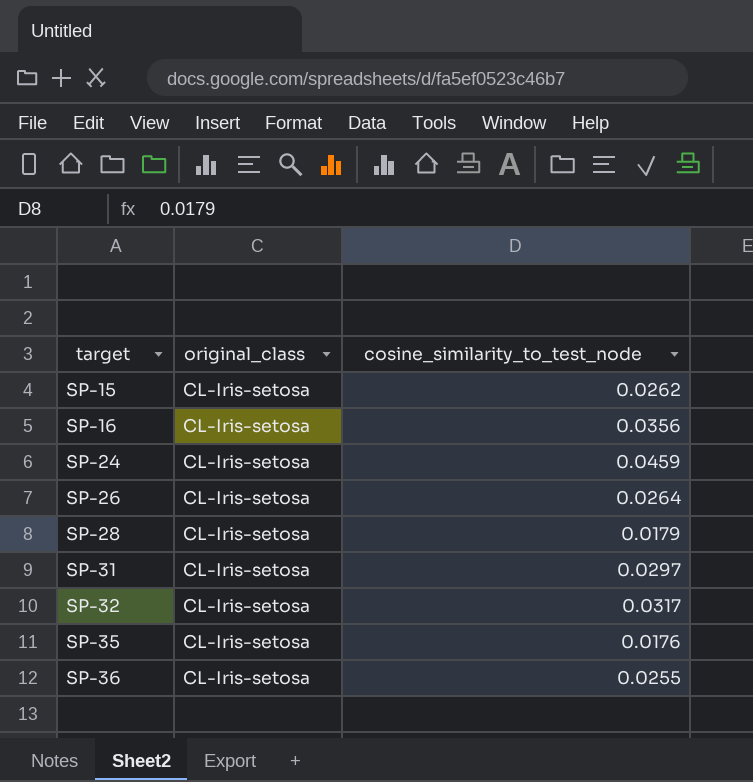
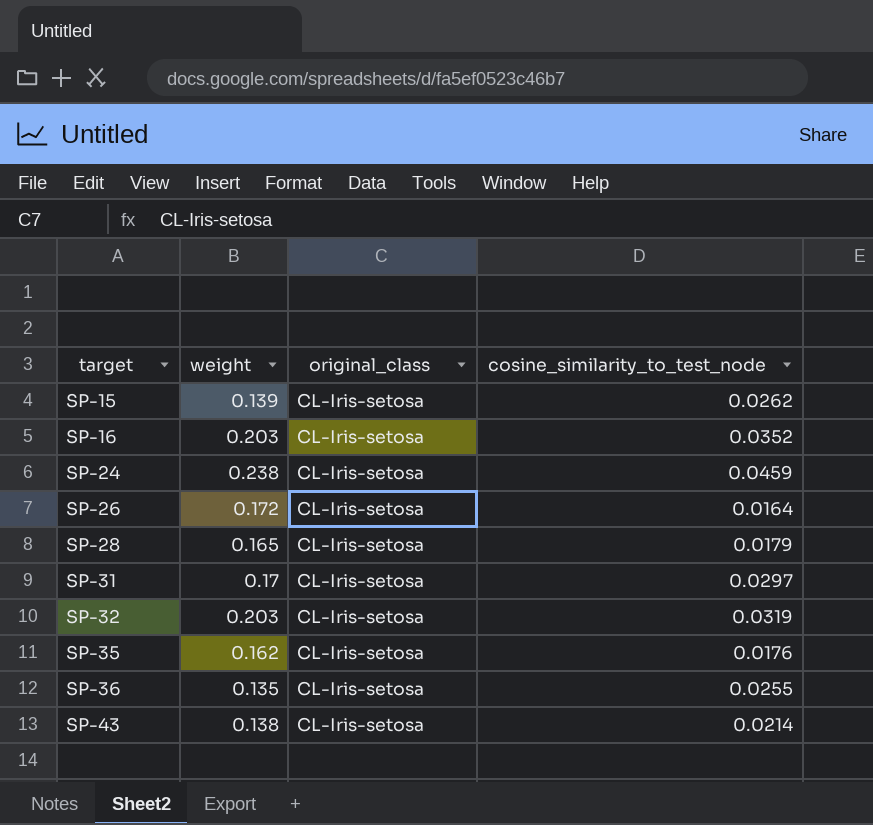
column weight | position: none -> 2
SP-16 | cosine_similarity_to_test_node: 0.0356 -> 0.0352
SP-26 | cosine_similarity_to_test_node: 0.0264 -> 0.0164
SP-32 | cosine_similarity_to_test_node: 0.0317 -> 0.0319
row SP-43: none -> 0.138 | CL-Iris-setosa | 0.0214

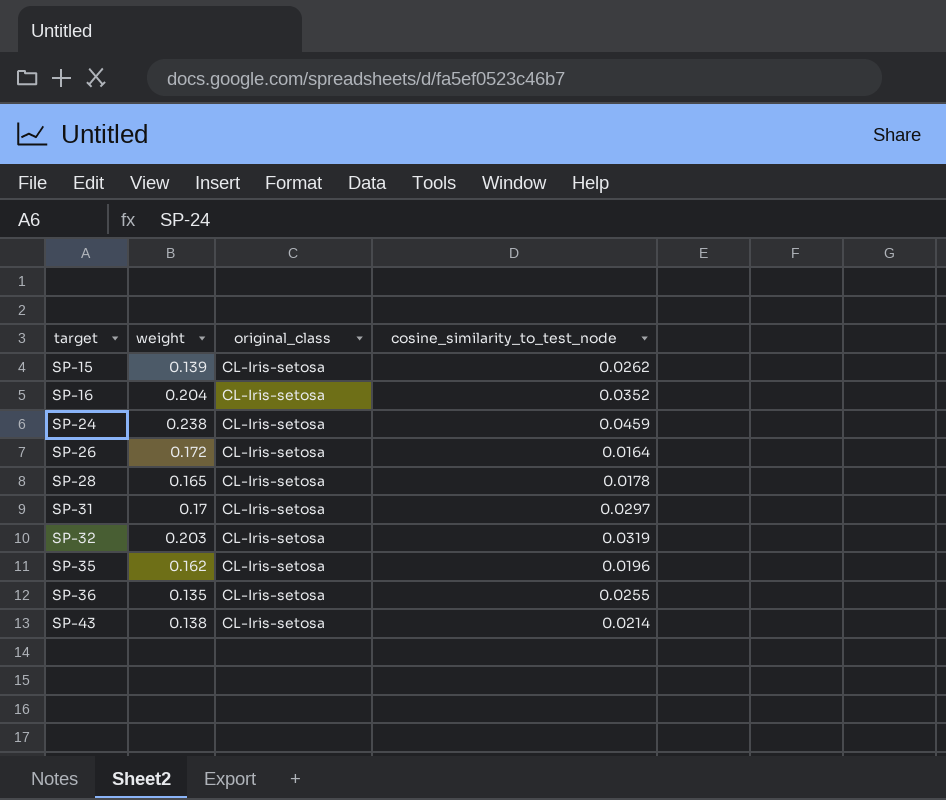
SP-16 | weight: 0.203 -> 0.204
SP-28 | cosine_similarity_to_test_node: 0.0179 -> 0.0178
SP-35 | cosine_similarity_to_test_node: 0.0176 -> 0.0196

